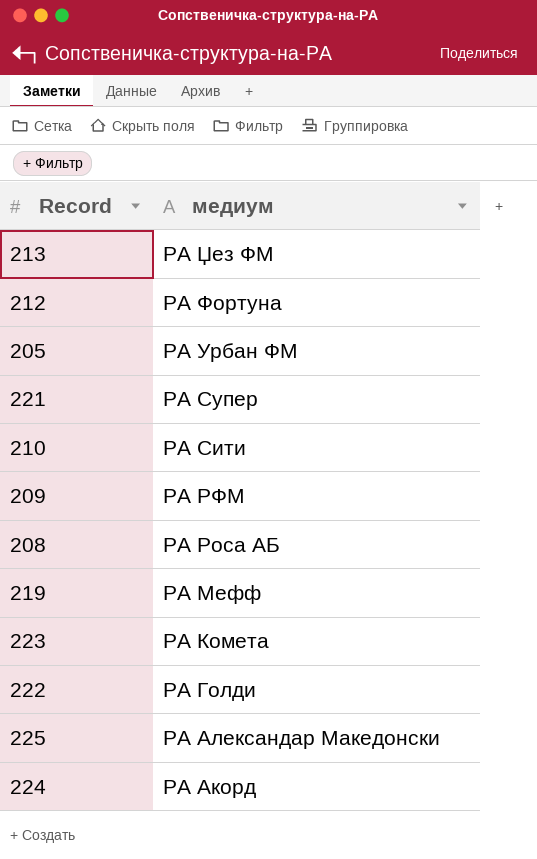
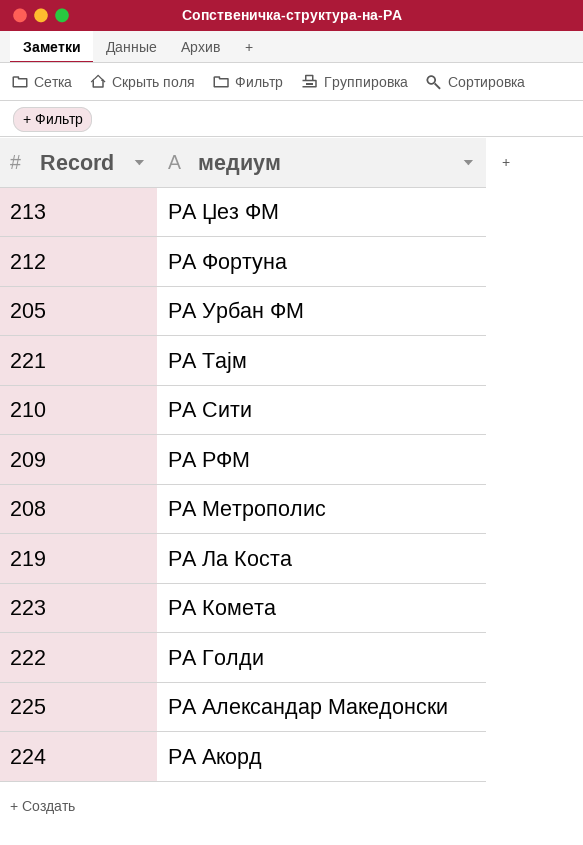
221 | медиум: РА Супер -> РА Тајм
208 | медиум: РА Роса АБ -> РА Метрополис
219 | медиум: РА Мефф -> РА Ла Коста

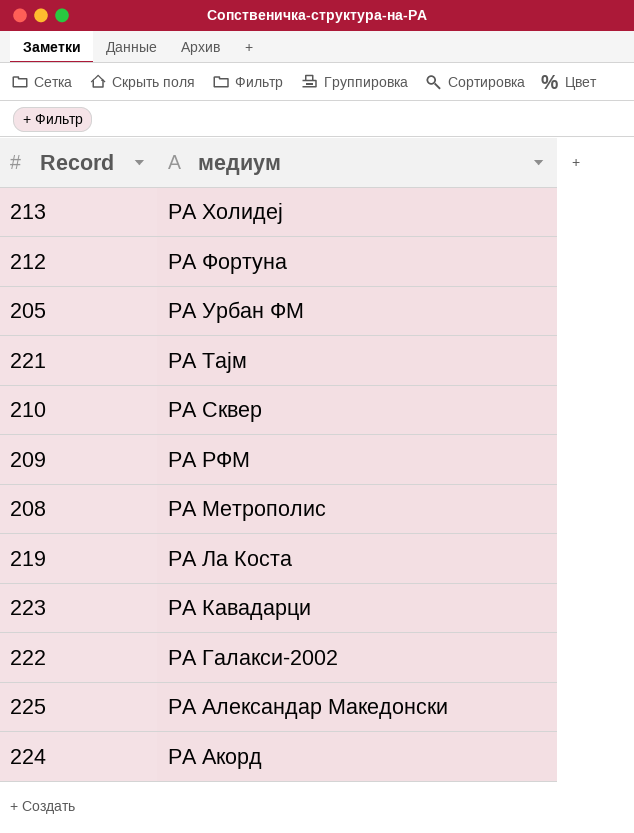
213 | медиум: РА Џез ФМ -> РА Холидеј
210 | медиум: РА Сити -> РА Сквер
223 | медиум: РА Комета -> РА Кавадарци
222 | медиум: РА Голди -> РА Галакси-2002

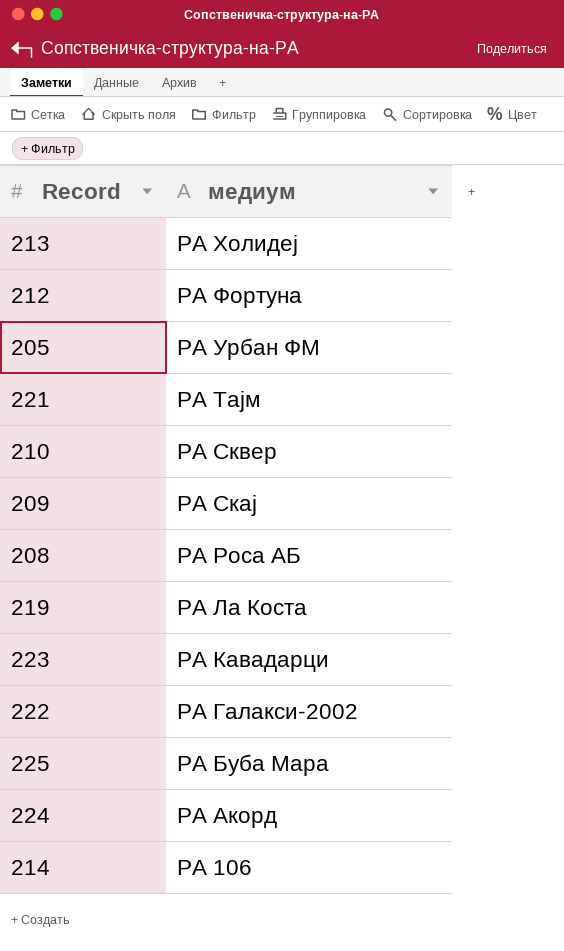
209 | медиум: РА РФМ -> РА Скај
208 | медиум: РА Метрополис -> РА Роса АБ
225 | медиум: РА Александар Македонски -> РА Буба Мара
row 214: none -> РА 106

